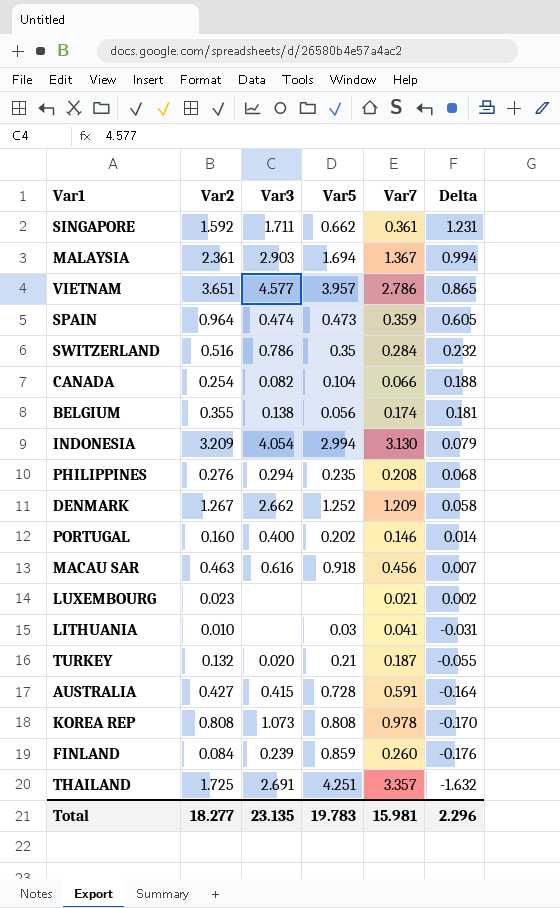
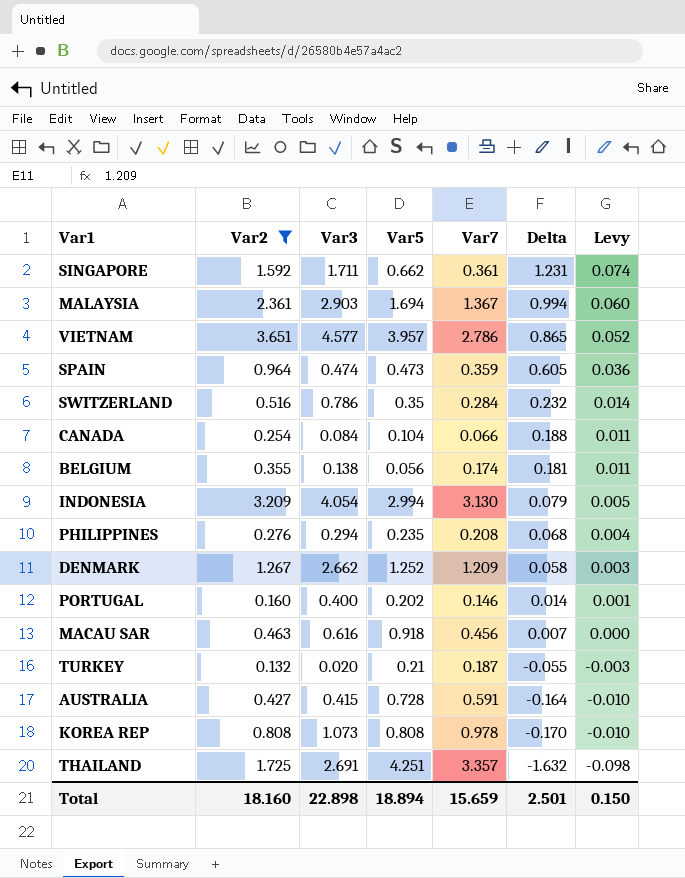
filter: none -> Var2 >= 0.132
column Levy | formula: none -> [Delta] * 0.06
CANADA | Var3: 0.082 -> 0.084
Total | Var2: 18.277 -> 18.160
Total | Var3: 23.135 -> 22.898
Total | Var5: 19.783 -> 18.894
Total | Var7: 15.981 -> 15.659
Total | Delta: 2.296 -> 2.501

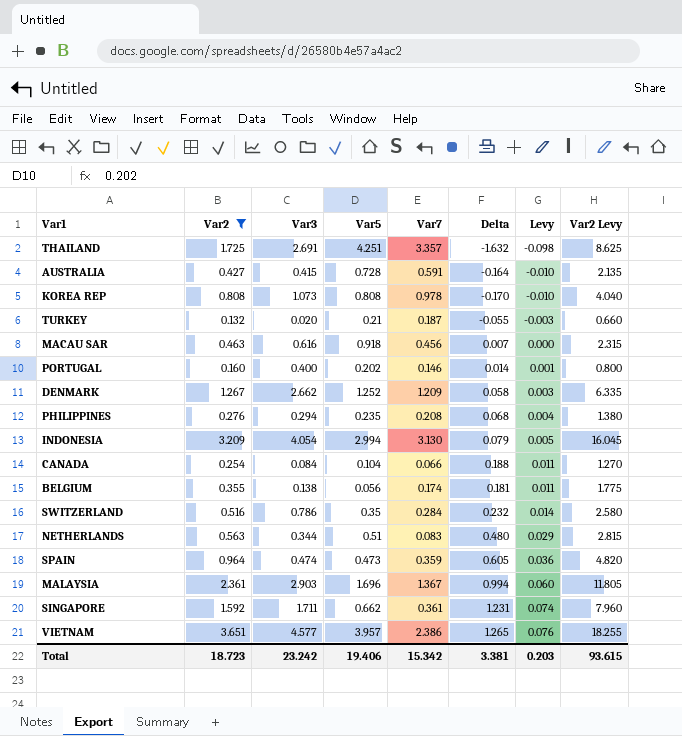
row order: Delta descending -> Levy ascending
column Var2 Levy | formula: none -> [Var2] * 5
row NETHERLANDS: none -> 0.563 | 0.344 | 0.51 | 0.083 | 0.480 | 0.029 | 2.815
MALAYSIA | Var5: 1.694 -> 1.696
VIETNAM | Var7: 2.786 -> 2.386
VIETNAM | Delta: 0.865 -> 1.265
VIETNAM | Levy: 0.052 -> 0.076
Total | Var2: 18.160 -> 18.723
Total | Var3: 22.898 -> 23.242
Total | Var5: 18.894 -> 19.406
Total | Var7: 15.659 -> 15.342
Total | Delta: 2.501 -> 3.381
Total | Levy: 0.150 -> 0.203

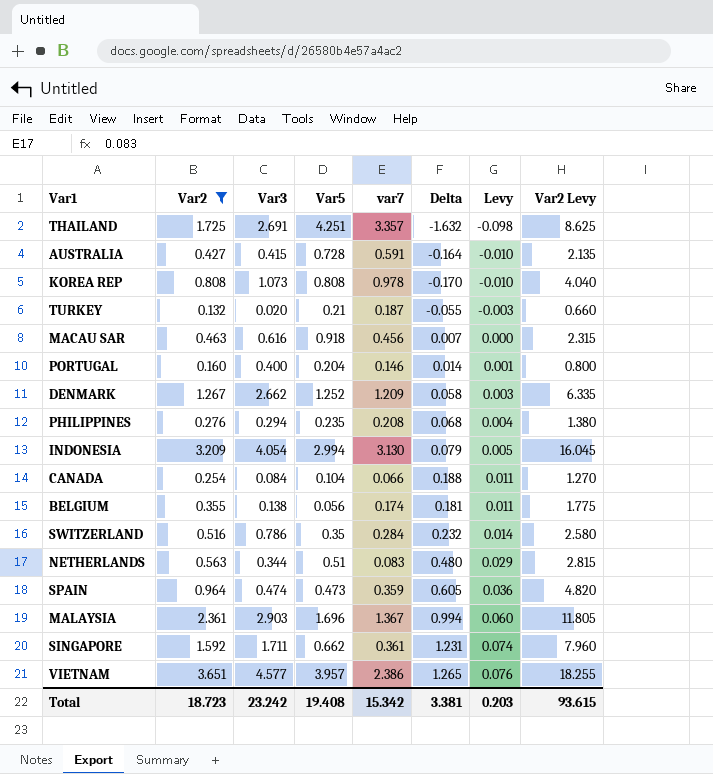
column name: Var7 -> var7
PORTUGAL | Var5: 0.202 -> 0.204
Total | Var5: 19.406 -> 19.408

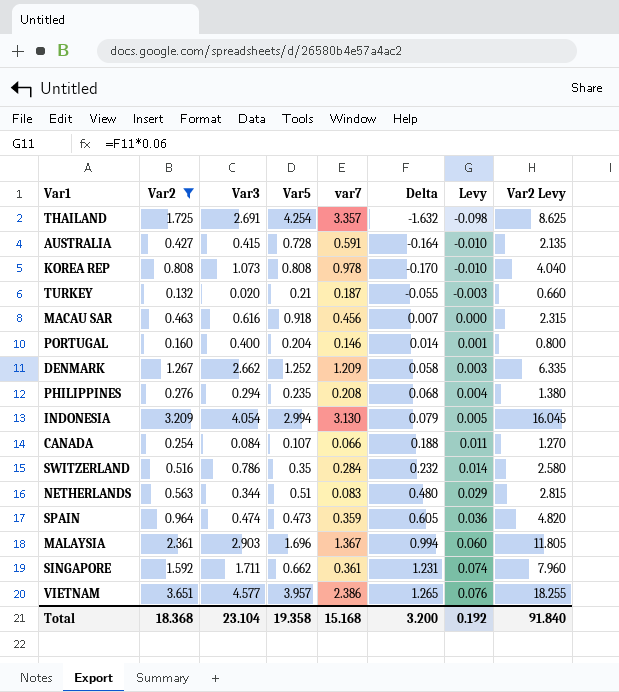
row BELGIUM: 0.355 | 0.138 | 0.056 | 0.174 | 0.181 | 0.011 | 1.775 -> none
THAILAND | Var5: 4.251 -> 4.254
CANADA | Var5: 0.104 -> 0.107
Total | Var2: 18.723 -> 18.368
Total | Var3: 23.242 -> 23.104
Total | Var5: 19.408 -> 19.358
Total | var7: 15.342 -> 15.168
Total | Delta: 3.381 -> 3.200
Total | Levy: 0.203 -> 0.192
Total | Var2 Levy: 93.615 -> 91.840

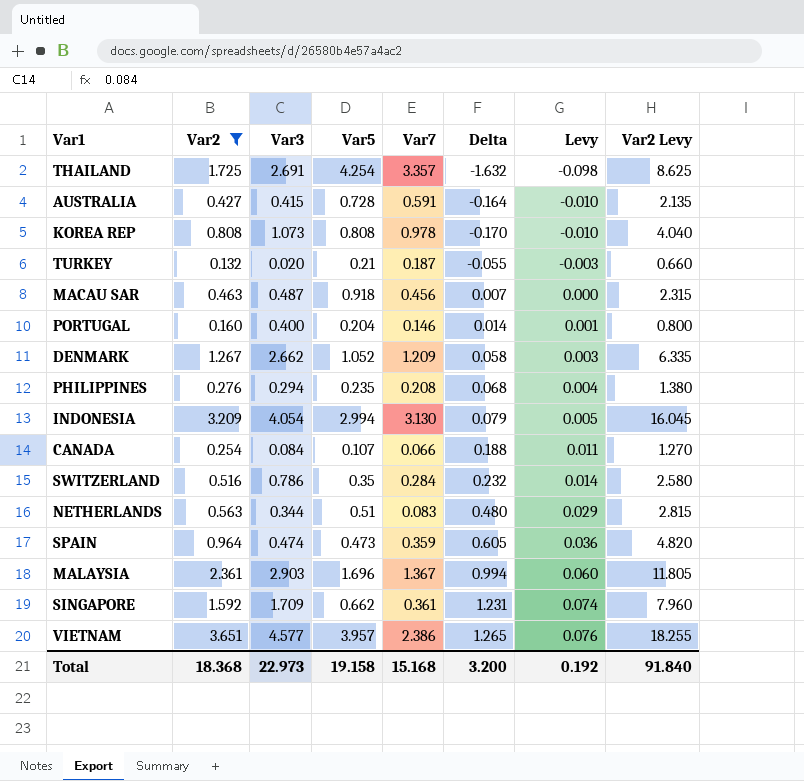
column name: var7 -> Var7
MACAU SAR | Var3: 0.616 -> 0.487
DENMARK | Var5: 1.252 -> 1.052
SINGAPORE | Var3: 1.711 -> 1.709
Total | Var3: 23.104 -> 22.973
Total | Var5: 19.358 -> 19.158

